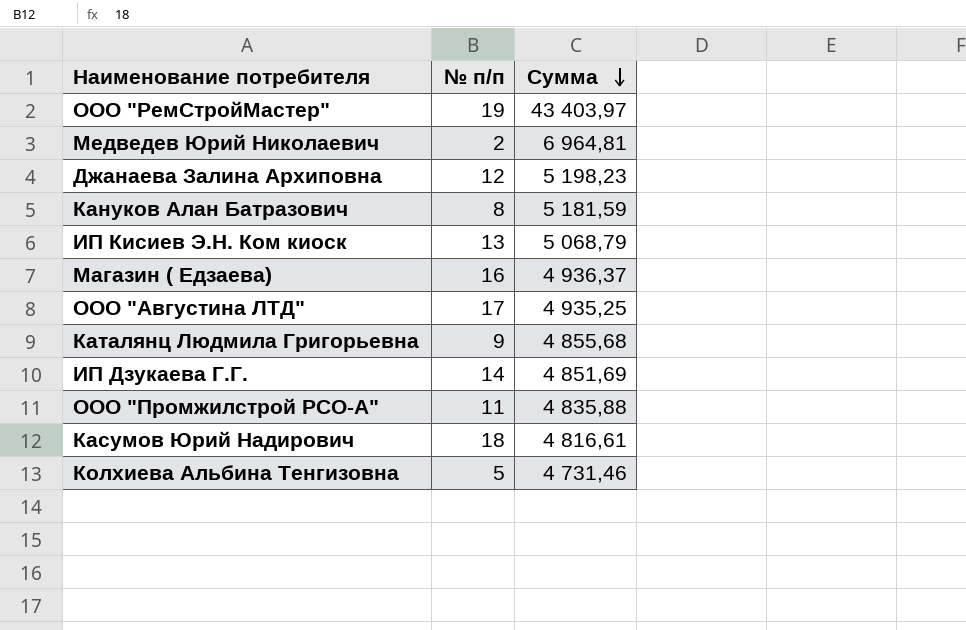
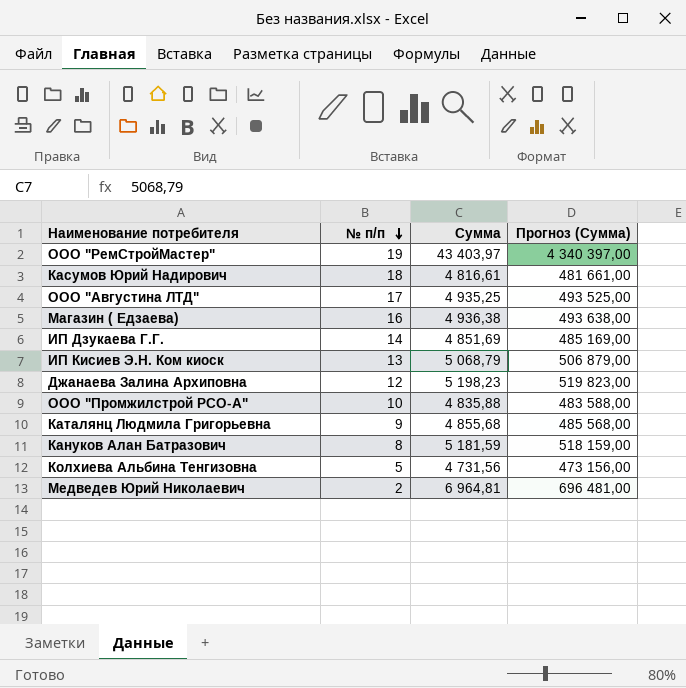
row order: Сумма descending -> № п/п descending
column Прогноз (Сумма) | formula: none -> [Сумма] * 100
Магазин ( Едзаева) | Сумма: 4 936,37 -> 4 936,38
ООО "Промжилстрой РСО-А" | № п/п: 11 -> 10
Колхиева Альбина Тенгизовна | Сумма: 4 731,46 -> 4 731,56

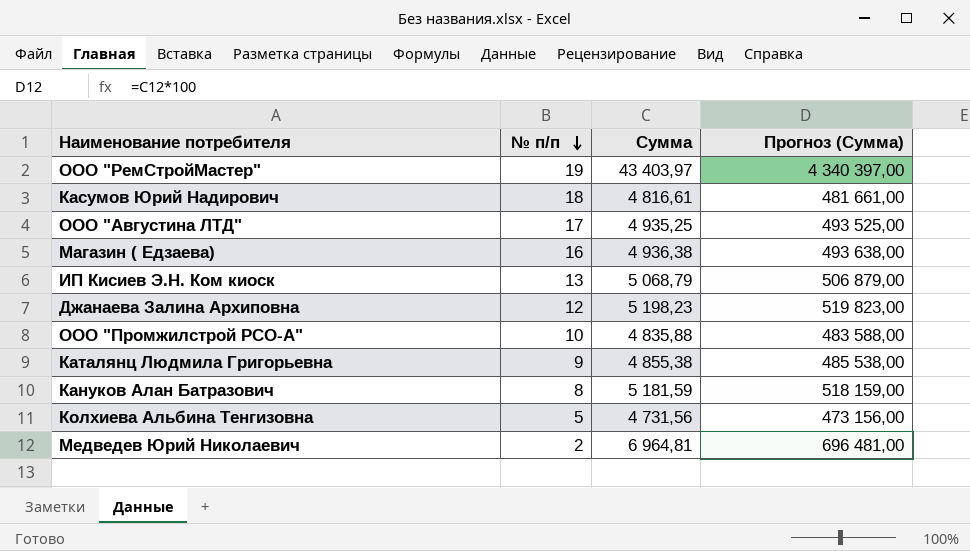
row ИП Дзукаева Г.Г.: 14 | 4 851,69 | 485 169,00 -> none
Каталянц Людмила Григорьевна | Сумма: 4 855,68 -> 4 855,38
Каталянц Людмила Григорьевна | Прогноз (Сумма): 485 568,00 -> 485 538,00

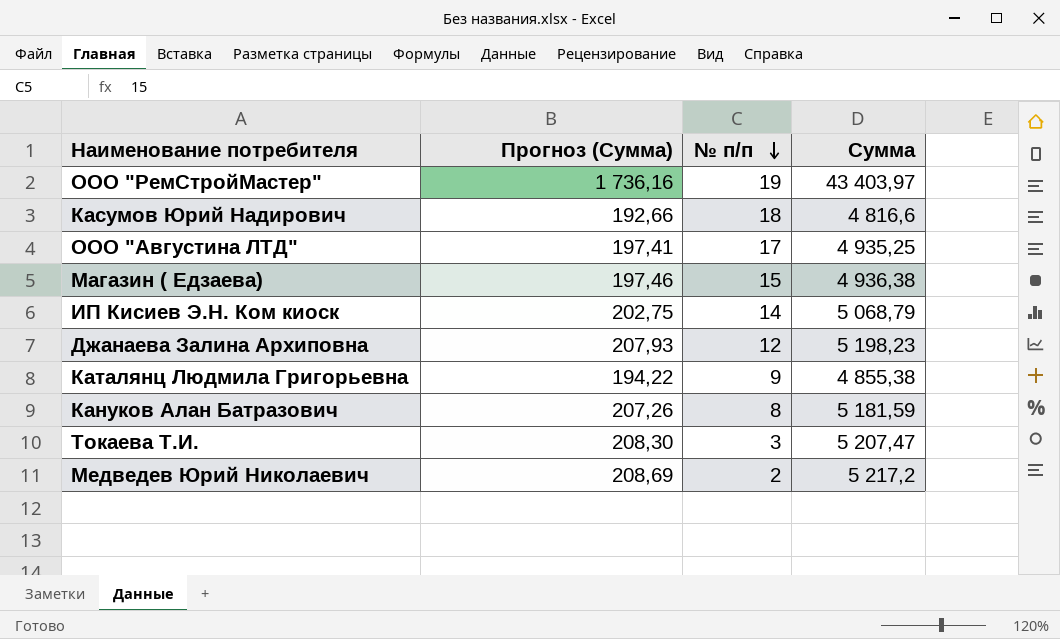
column Прогноз (Сумма) | formula: [Сумма] * 100 -> [Сумма] * 0,04
column Прогноз (Сумма) | position: 4 -> 2
row ООО "Промжилстрой РСО-А": 10 | 4 835,88 | 483 588,00 -> none
row Колхиева Альбина Тенгизовна: 5 | 4 731,56 | 473 156,00 -> none
Касумов Юрий Надирович | Сумма: 4 816,61 -> 4 816,6
Магазин ( Едзаева) | № п/п: 16 -> 15
ИП Кисиев Э.Н. Ком киоск | № п/п: 13 -> 14
row Токаева Т.И.: none -> 208,30 | 3 | 5 207,47
Медведев Юрий Николаевич | Сумма: 6 964,81 -> 5 217,2

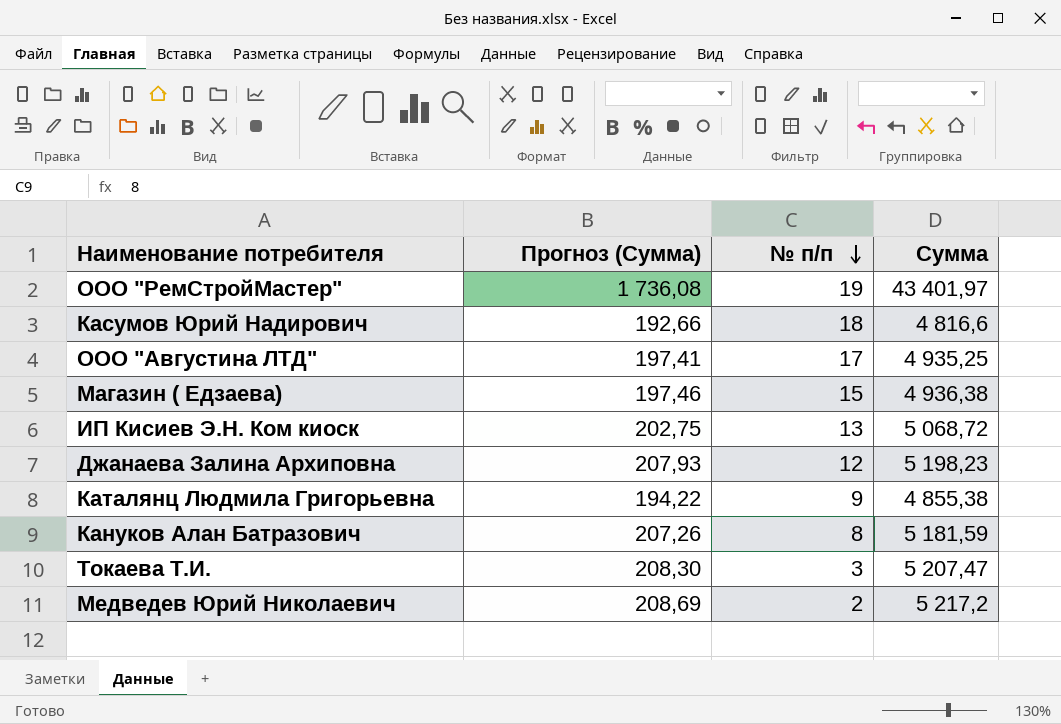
ООО "РемСтройМастер" | Прогноз (Сумма): 1 736,16 -> 1 736,08
ООО "РемСтройМастер" | Сумма: 43 403,97 -> 43 401,97
ИП Кисиев Э.Н. Ком киоск | № п/п: 14 -> 13
ИП Кисиев Э.Н. Ком киоск | Сумма: 5 068,79 -> 5 068,72

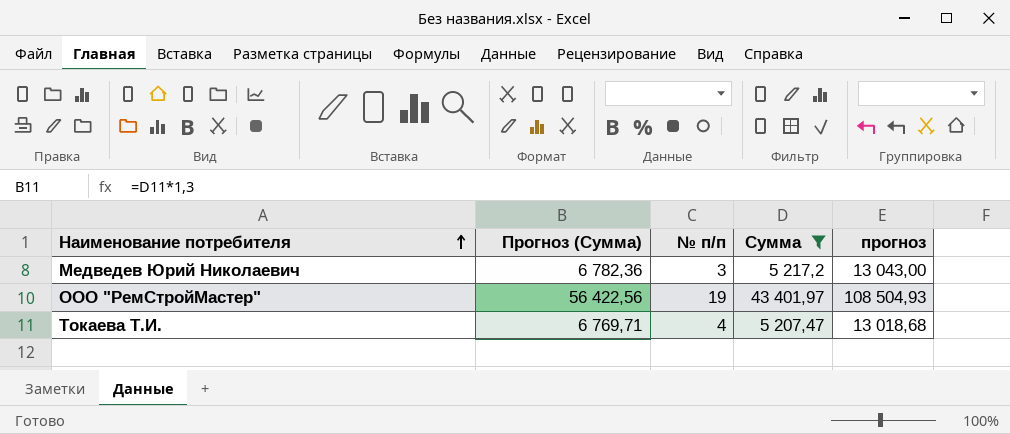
filter: none -> Сумма >= 5 207,47
row order: № п/п descending -> Наименование потребителя ascending
column Прогноз (Сумма) | formula: [Сумма] * 0,04 -> [Сумма] * 1,3
column прогноз | formula: none -> [Сумма] * 2,5
Медведев Юрий Николаевич | № п/п: 2 -> 3
Токаева Т.И. | № п/п: 3 -> 4

